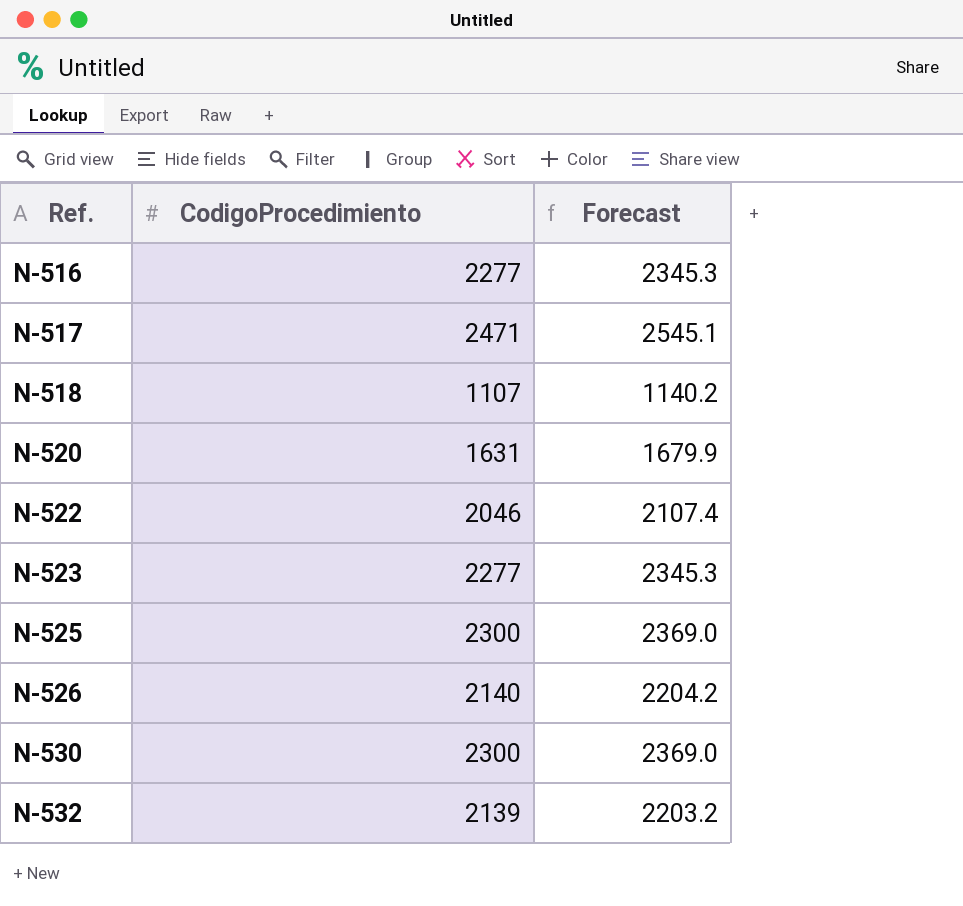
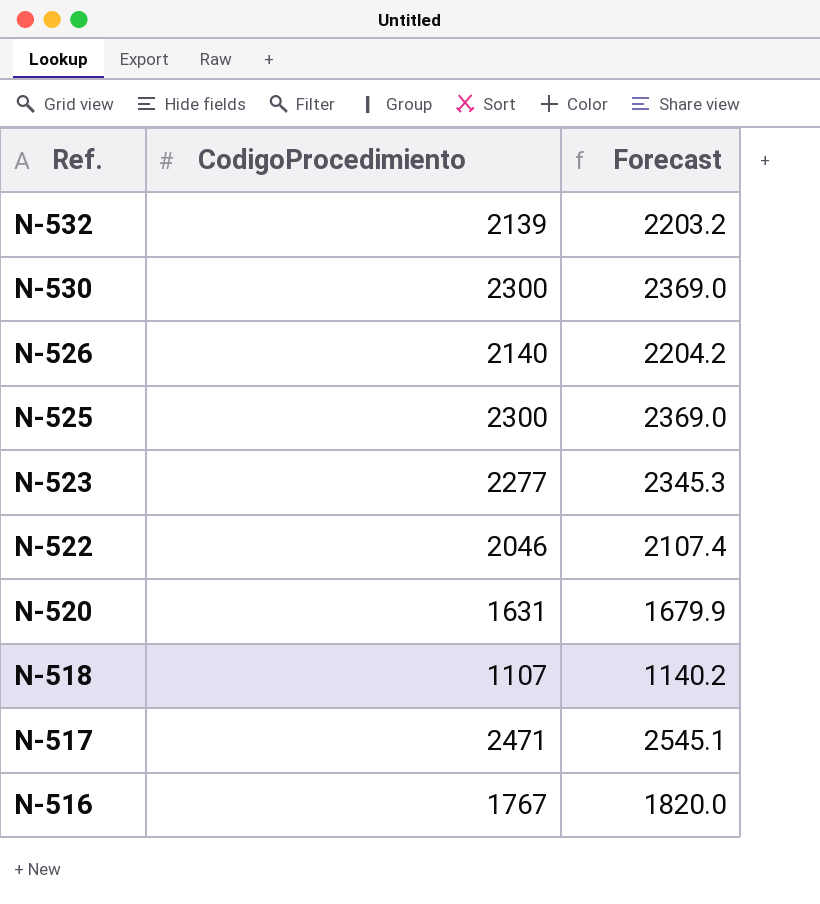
row order: Ref. ascending -> Ref. descending
N-516 | CodigoProcedimiento: 2277 -> 1767
N-516 | Forecast: 2345.3 -> 1820.0

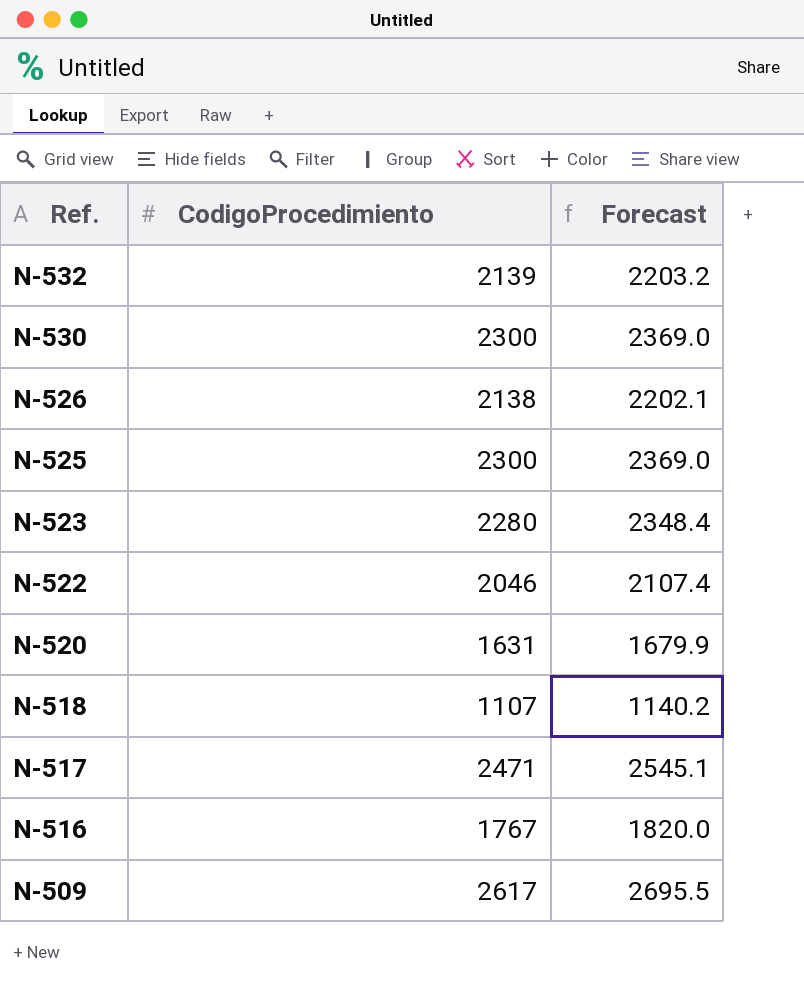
N-526 | CodigoProcedimiento: 2140 -> 2138
N-526 | Forecast: 2204.2 -> 2202.1
N-523 | CodigoProcedimiento: 2277 -> 2280
N-523 | Forecast: 2345.3 -> 2348.4
row N-509: none -> 2617 | 2695.5

